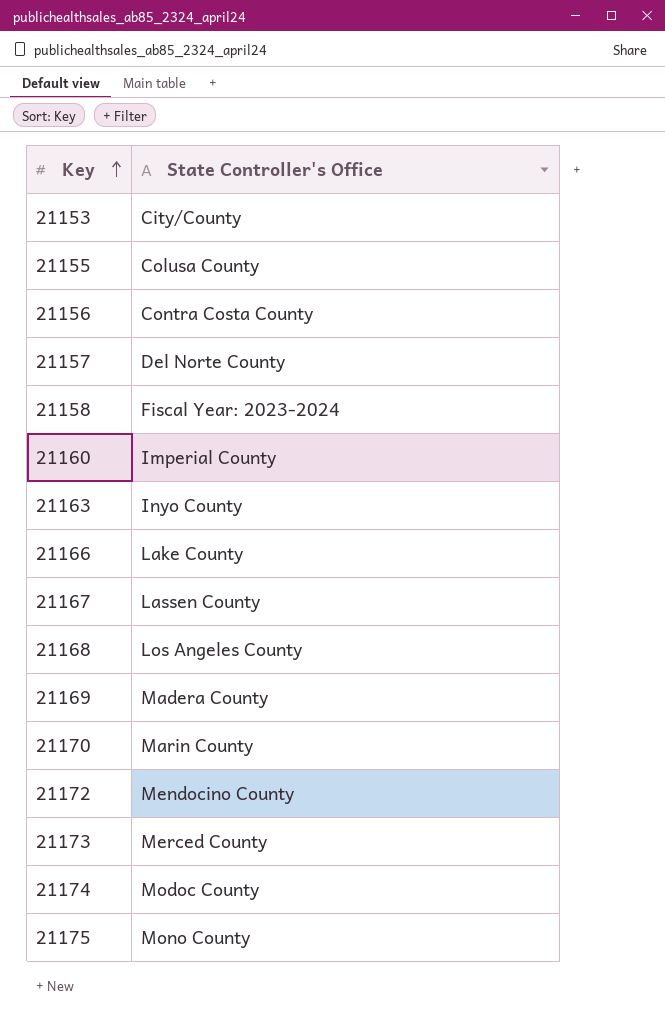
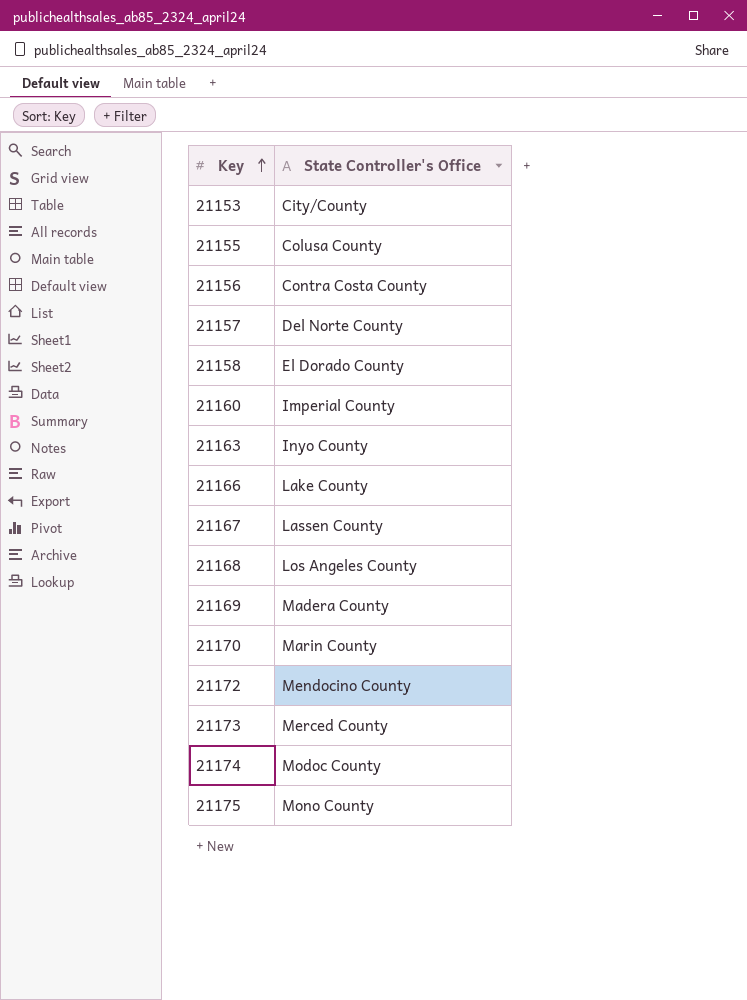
21158 | State Controller's Office: Fiscal Year: 2023-2024 -> El Dorado County

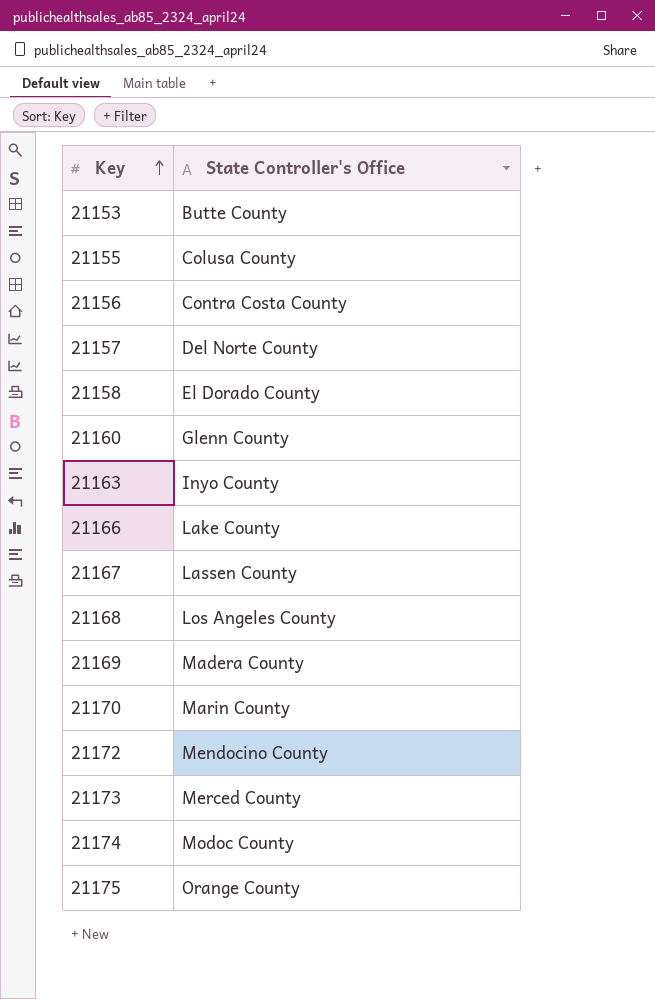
21153 | State Controller's Office: City/County -> Butte County
21160 | State Controller's Office: Imperial County -> Glenn County
21175 | State Controller's Office: Mono County -> Orange County

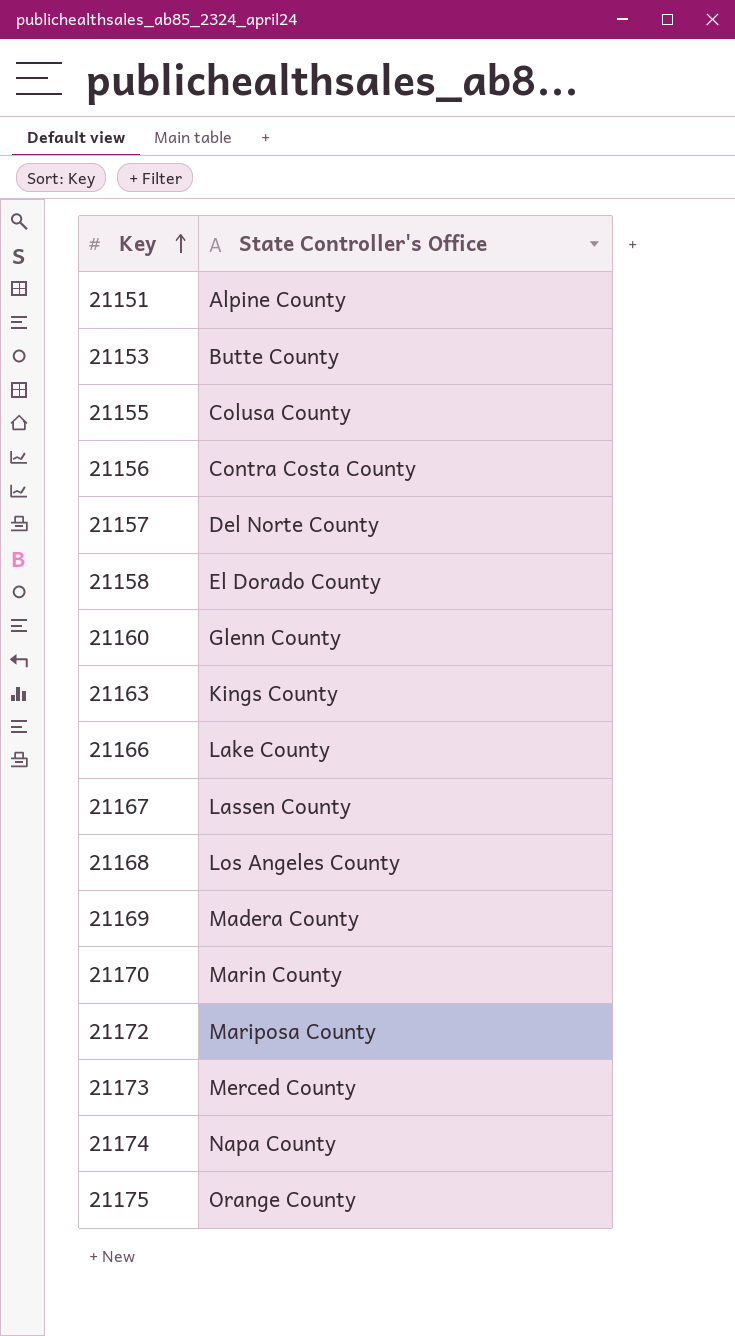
row 21151: none -> Alpine County
21163 | State Controller's Office: Inyo County -> Kings County
21172 | State Controller's Office: Mendocino County -> Mariposa County
21174 | State Controller's Office: Modoc County -> Napa County

